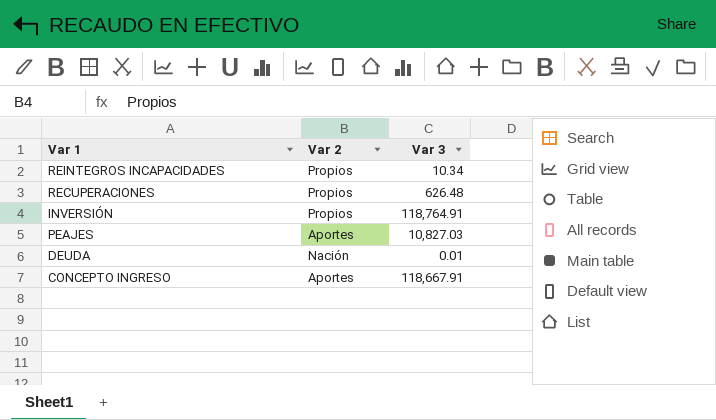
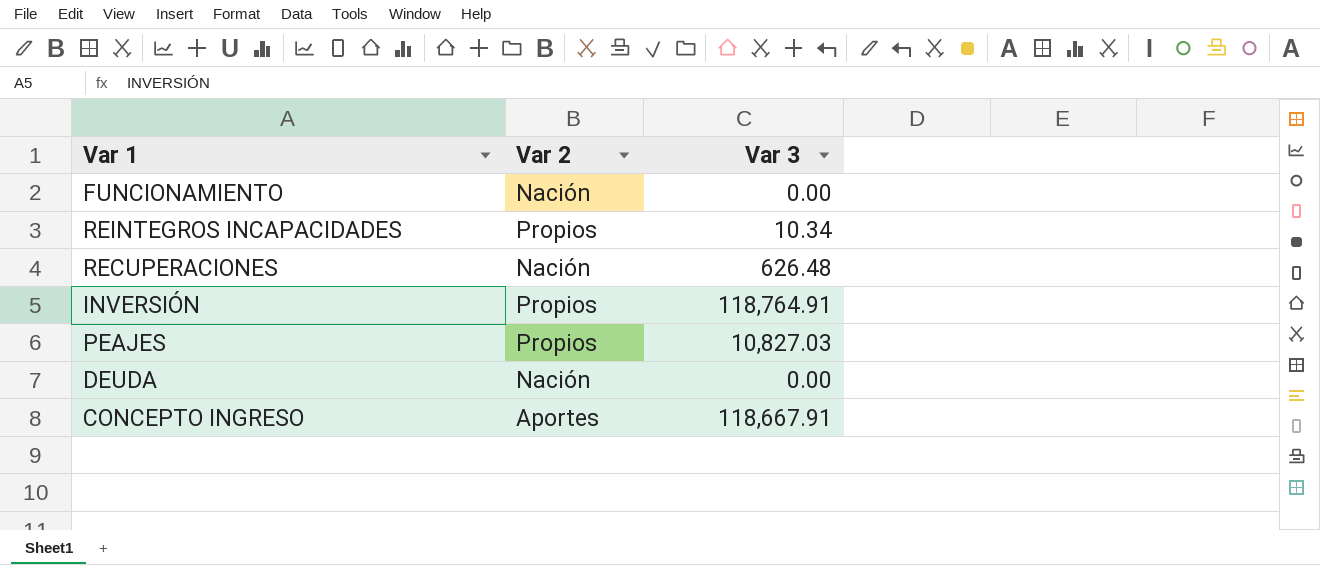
row FUNCIONAMIENTO: none -> Nación | 0.00
RECUPERACIONES | Var 2: Propios -> Nación
PEAJES | Var 2: Aportes -> Propios
DEUDA | Var 3: 0.01 -> 0.00

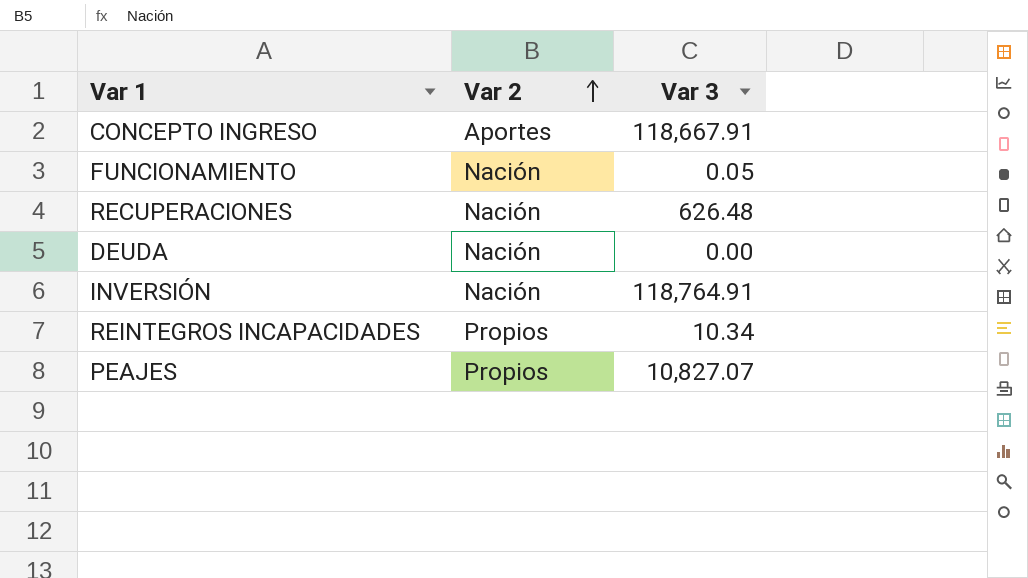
row order: none -> Var 2 ascending
FUNCIONAMIENTO | Var 3: 0.00 -> 0.05
INVERSIÓN | Var 2: Propios -> Nación
PEAJES | Var 3: 10,827.03 -> 10,827.07

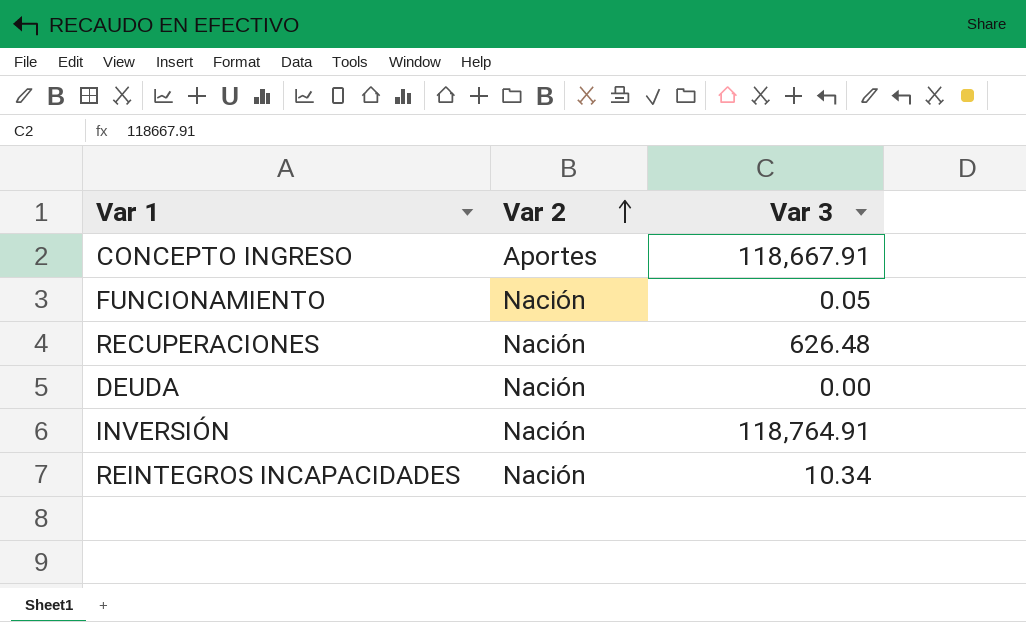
row PEAJES: Propios | 10,827.07 -> none
REINTEGROS INCAPACIDADES | Var 2: Propios -> Nación

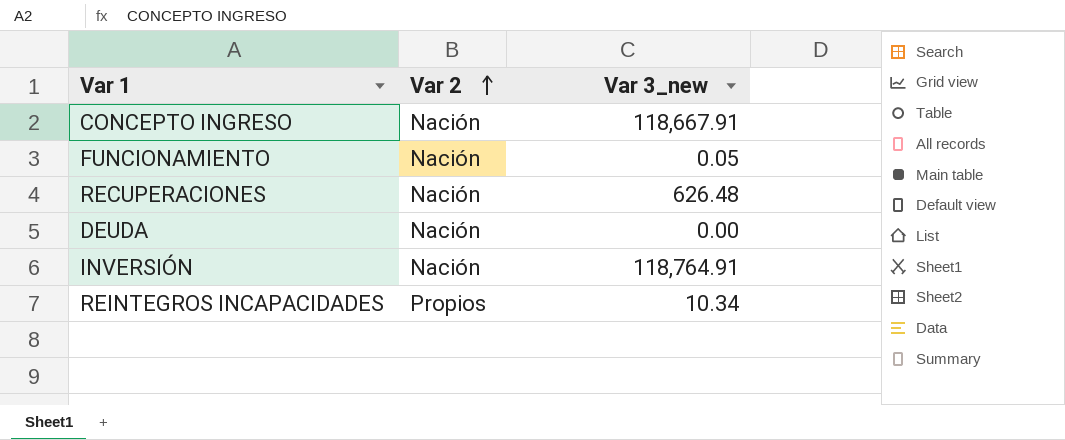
column name: Var 3 -> Var 3_new
CONCEPTO INGRESO | Var 2: Aportes -> Nación
REINTEGROS INCAPACIDADES | Var 2: Nación -> Propios

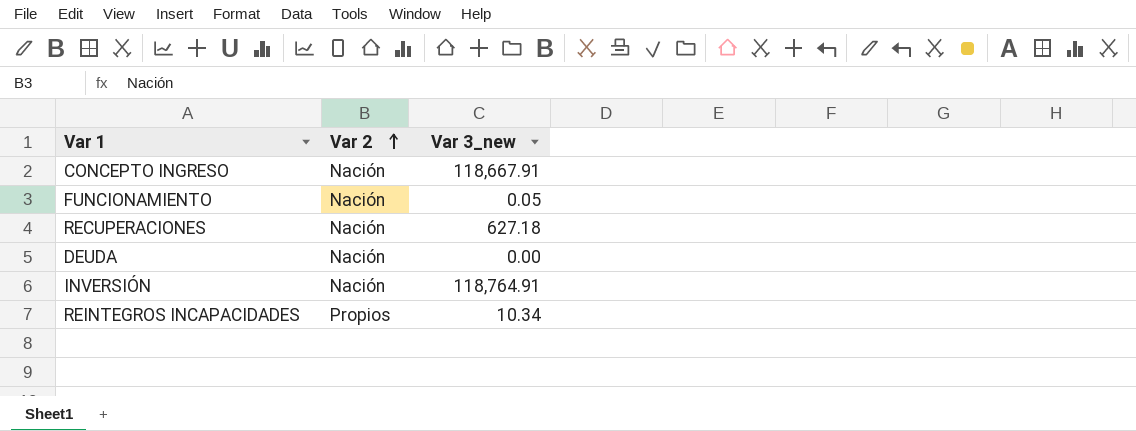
RECUPERACIONES | Var 3_new: 626.48 -> 627.18

